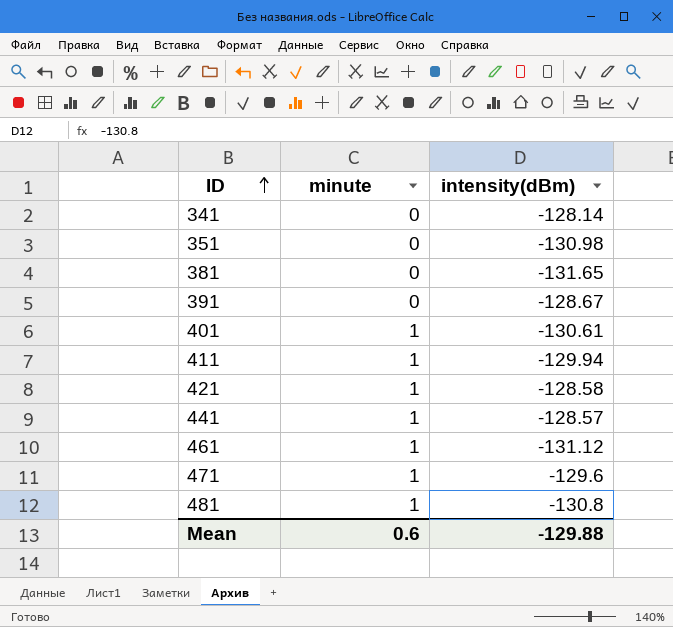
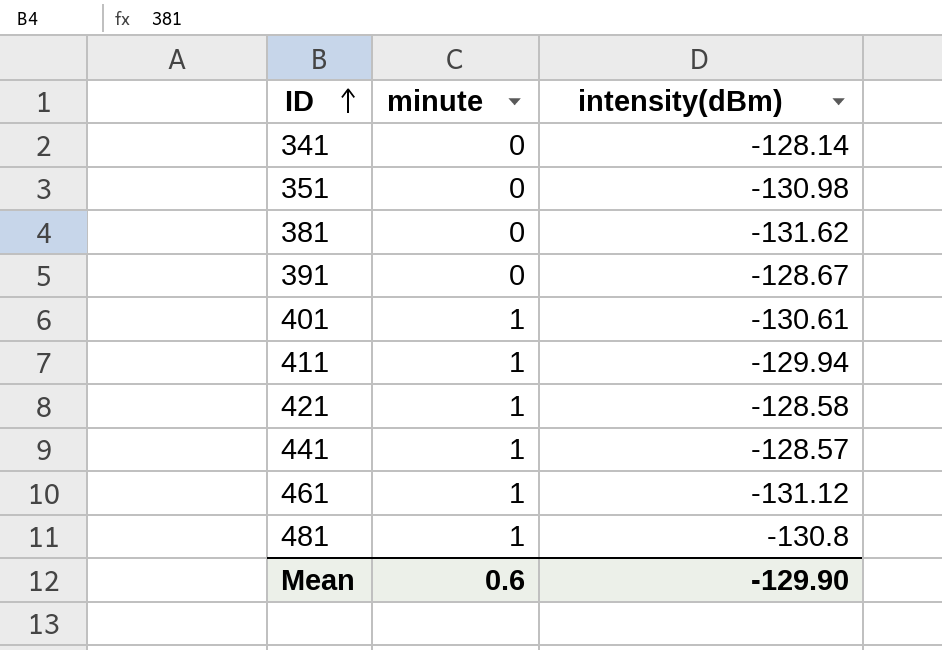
row 471: 1 | -129.6 -> none
381 | intensity(dBm): -131.65 -> -131.62
Mean | intensity(dBm): -129.88 -> -129.90

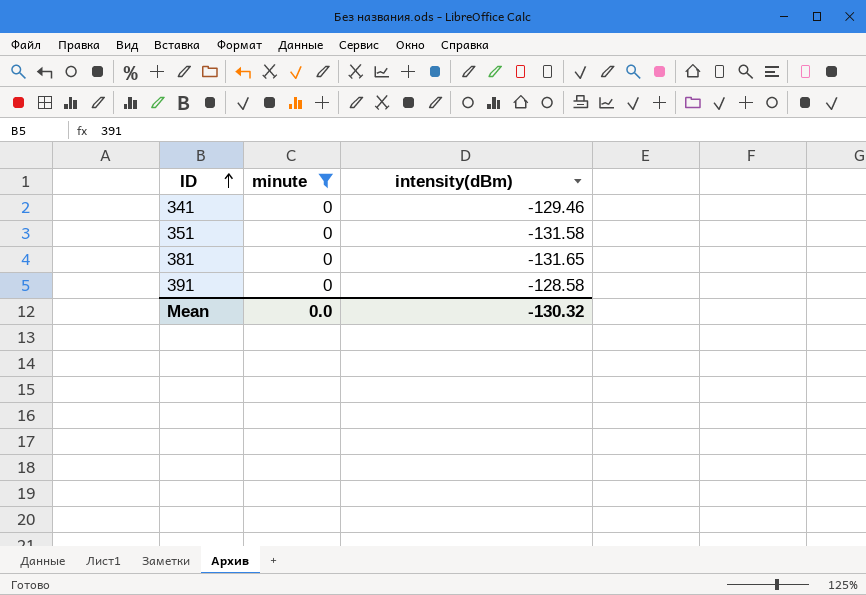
filter: none -> minute = 0
341 | intensity(dBm): -128.14 -> -129.46
351 | intensity(dBm): -130.98 -> -131.58
381 | intensity(dBm): -131.62 -> -131.65
391 | intensity(dBm): -128.67 -> -128.58
Mean | minute: 0.6 -> 0.0
Mean | intensity(dBm): -129.90 -> -130.32

